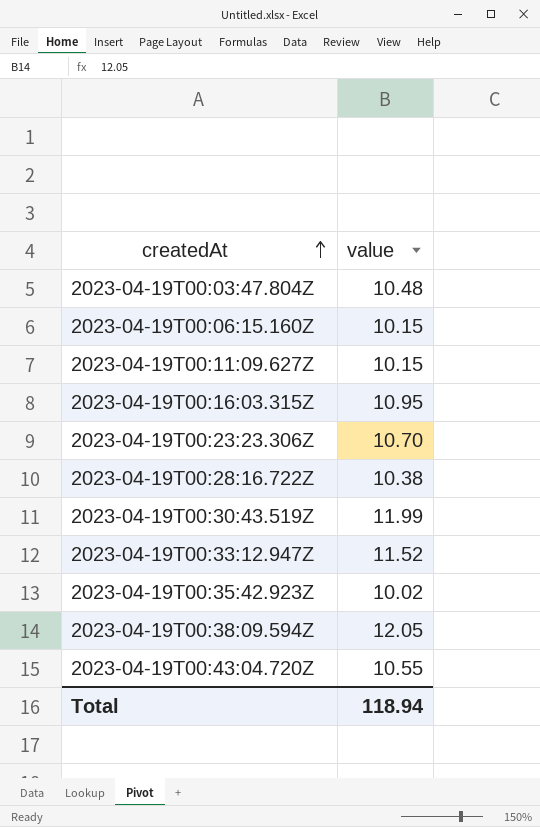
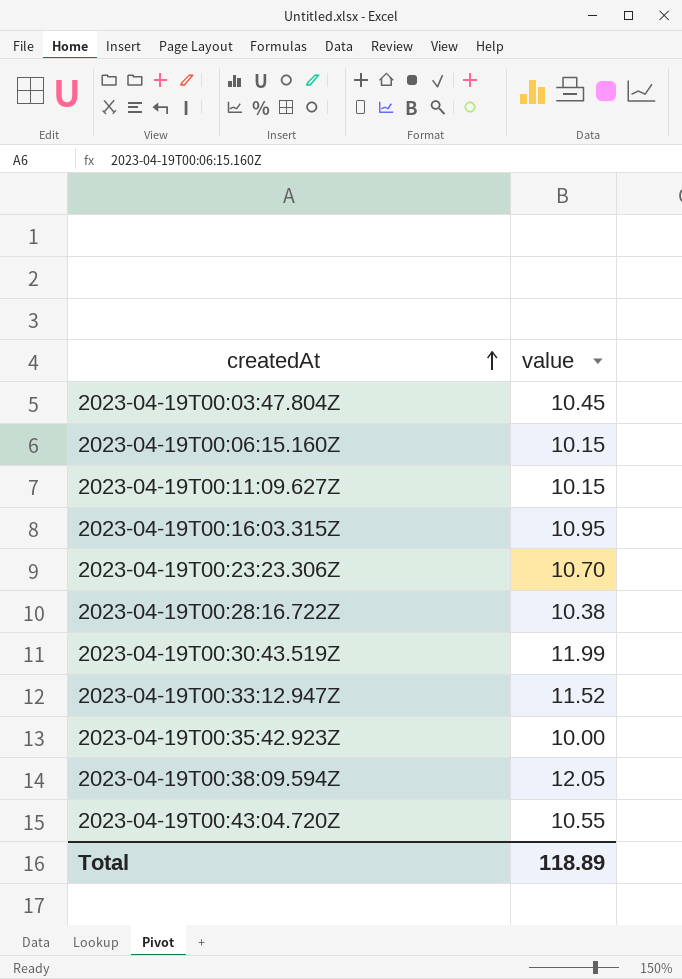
2023-04-19T00:03:47.804Z | value: 10.48 -> 10.45
2023-04-19T00:35:42.923Z | value: 10.02 -> 10.00
Total | value: 118.94 -> 118.89

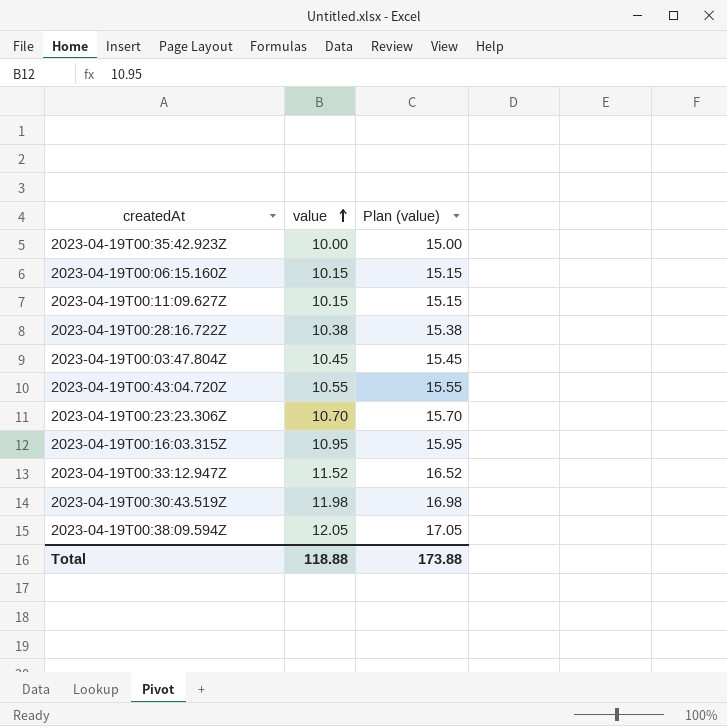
row order: createdAt ascending -> value ascending
column Plan (value) | formula: none -> [value] + 5
2023-04-19T00:30:43.519Z | value: 11.99 -> 11.98
Total | value: 118.89 -> 118.88

